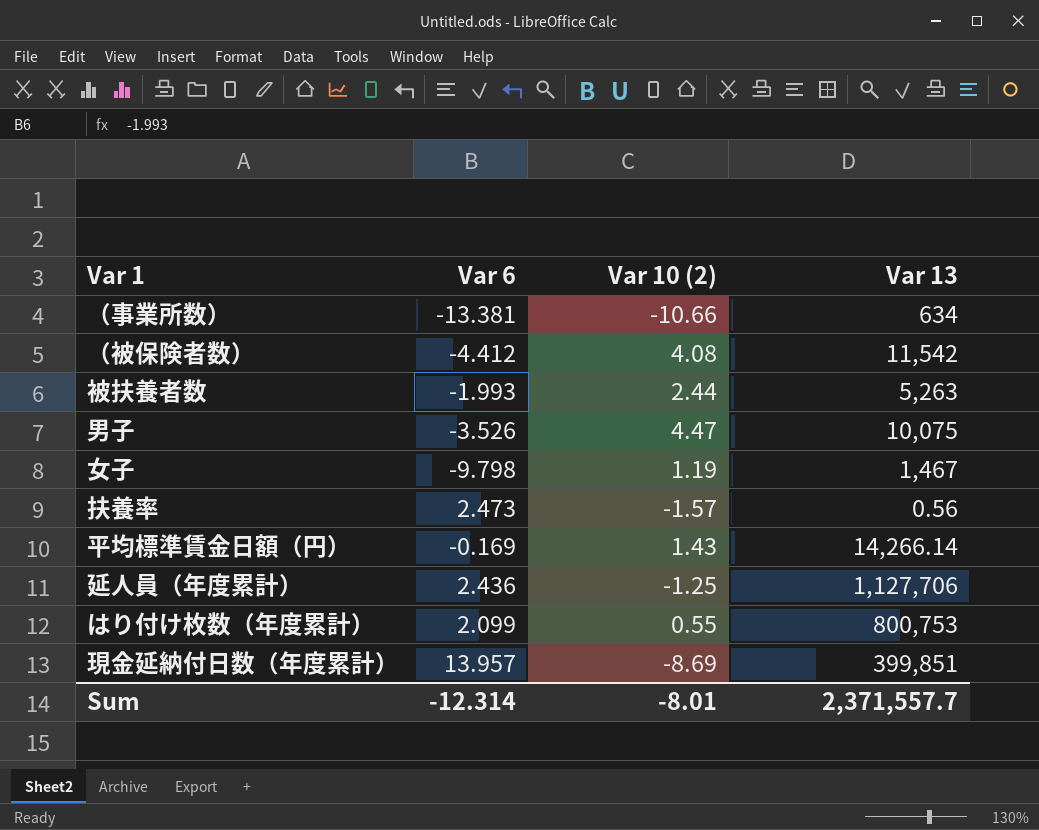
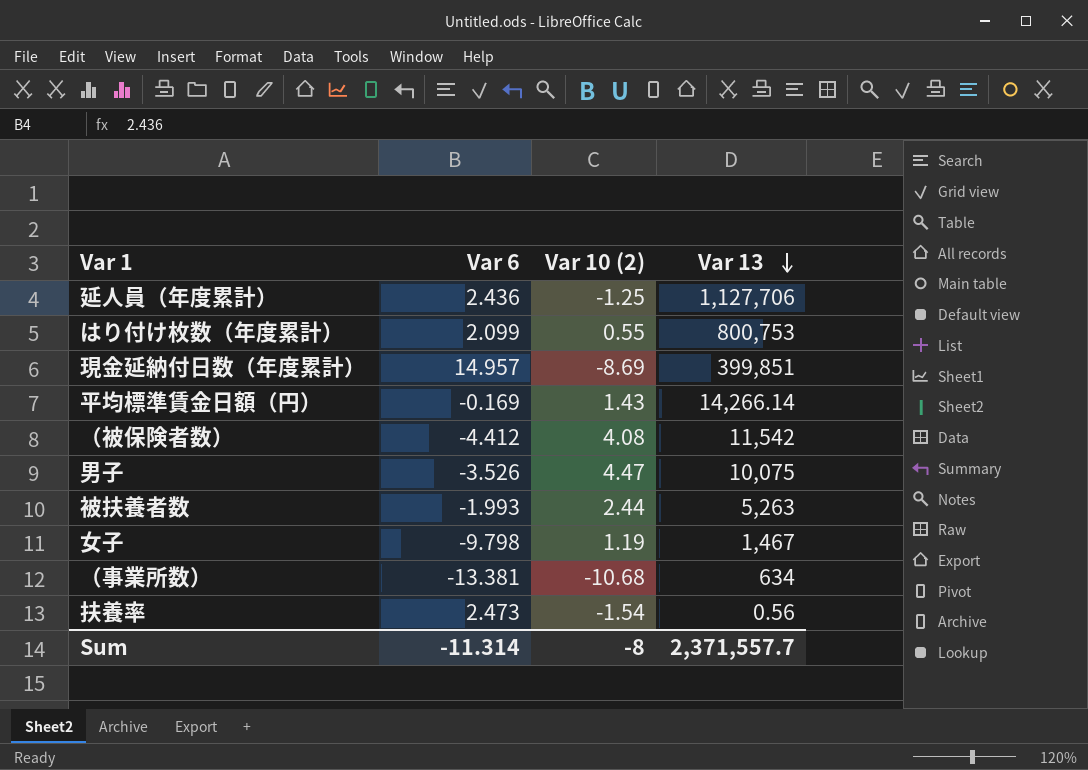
row order: none -> Var 13 descending
現金延納付日数（年度累計） | Var 6: 13.957 -> 14.957
（事業所数） | Var 10 (2): -10.66 -> -10.68
扶養率 | Var 10 (2): -1.57 -> -1.54
Sum | Var 6: -12.314 -> -11.314
Sum | Var 10 (2): -8.01 -> -8

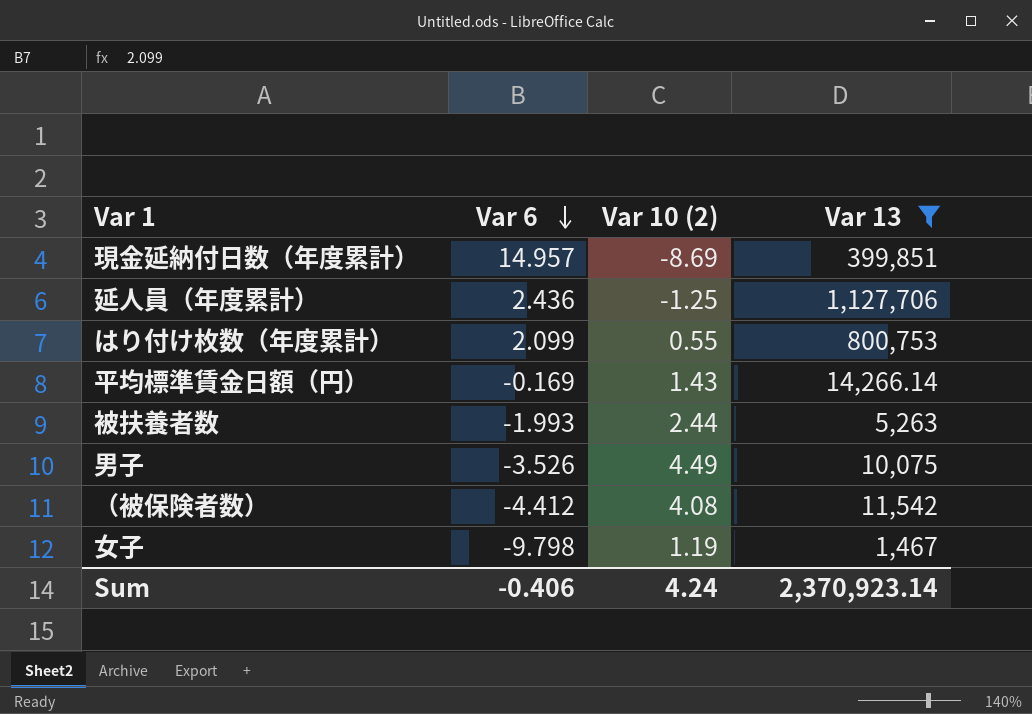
filter: none -> Var 13 >= 1,467
row order: Var 13 descending -> Var 6 descending
男子 | Var 10 (2): 4.47 -> 4.49
Sum | Var 6: -11.314 -> -0.406
Sum | Var 10 (2): -8 -> 4.24
Sum | Var 13: 2,371,557.7 -> 2,370,923.14

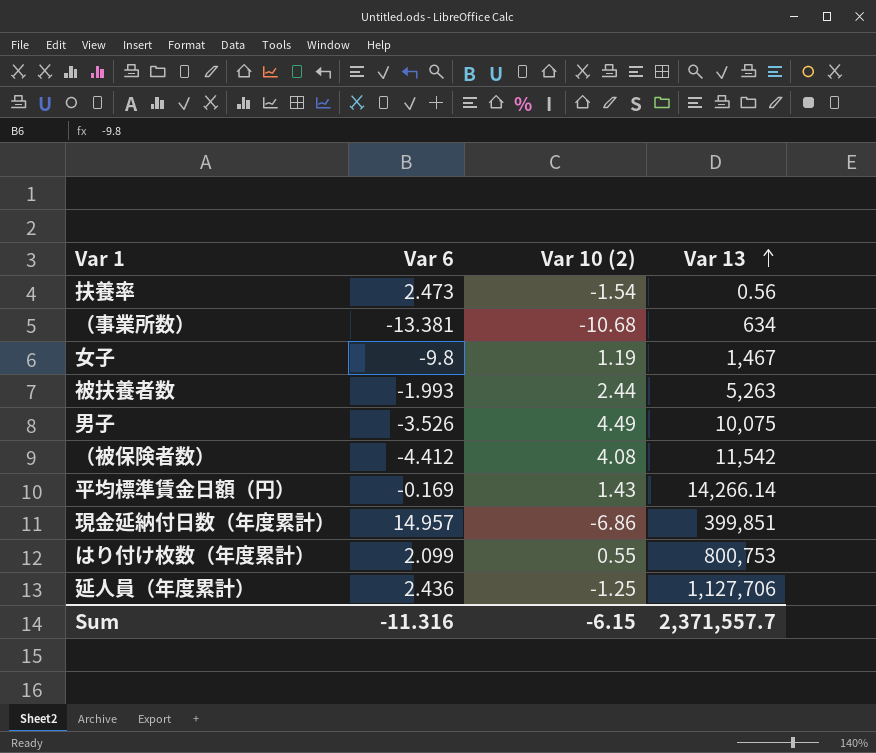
filter: Var 13 >= 1,467 -> none
row order: Var 6 descending -> Var 13 ascending
女子 | Var 6: -9.798 -> -9.8
現金延納付日数（年度累計） | Var 10 (2): -8.69 -> -6.86
Sum | Var 6: -0.406 -> -11.316
Sum | Var 10 (2): 4.24 -> -6.15
Sum | Var 13: 2,370,923.14 -> 2,371,557.7

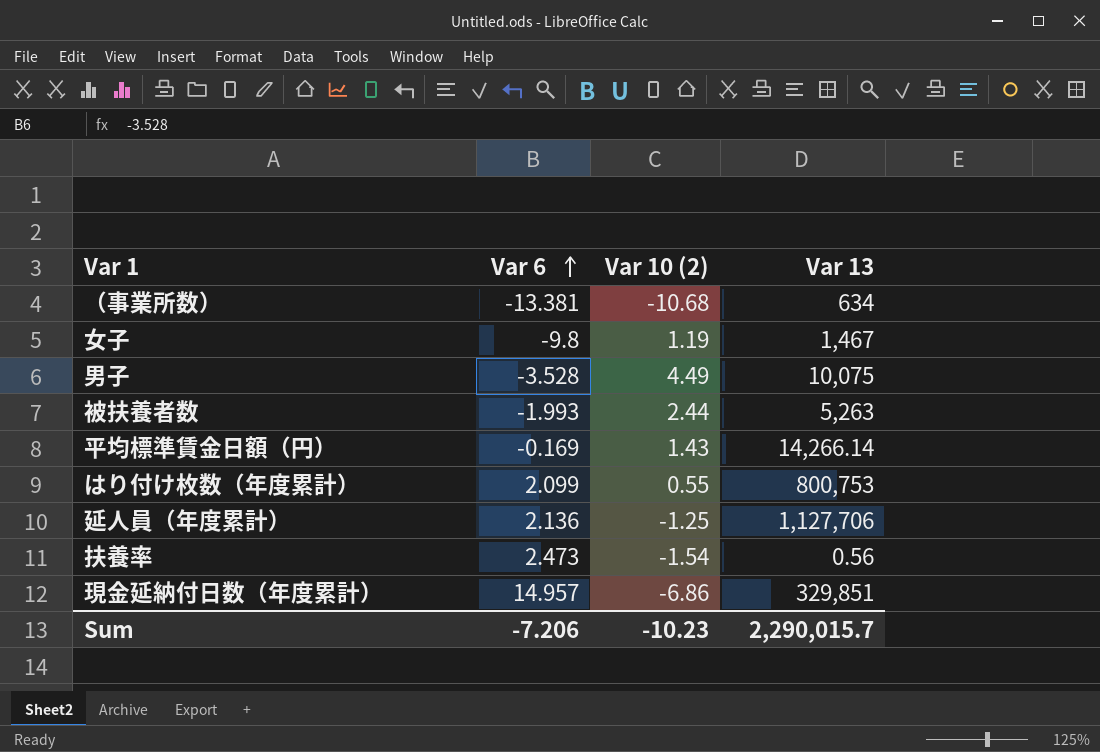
row order: Var 13 ascending -> Var 6 ascending
row （被保険者数）: -4.412 | 4.08 | 11,542 -> none
男子 | Var 6: -3.526 -> -3.528
延人員（年度累計） | Var 6: 2.436 -> 2.136
現金延納付日数（年度累計） | Var 13: 399,851 -> 329,851
Sum | Var 6: -11.316 -> -7.206
Sum | Var 10 (2): -6.15 -> -10.23
Sum | Var 13: 2,371,557.7 -> 2,290,015.7

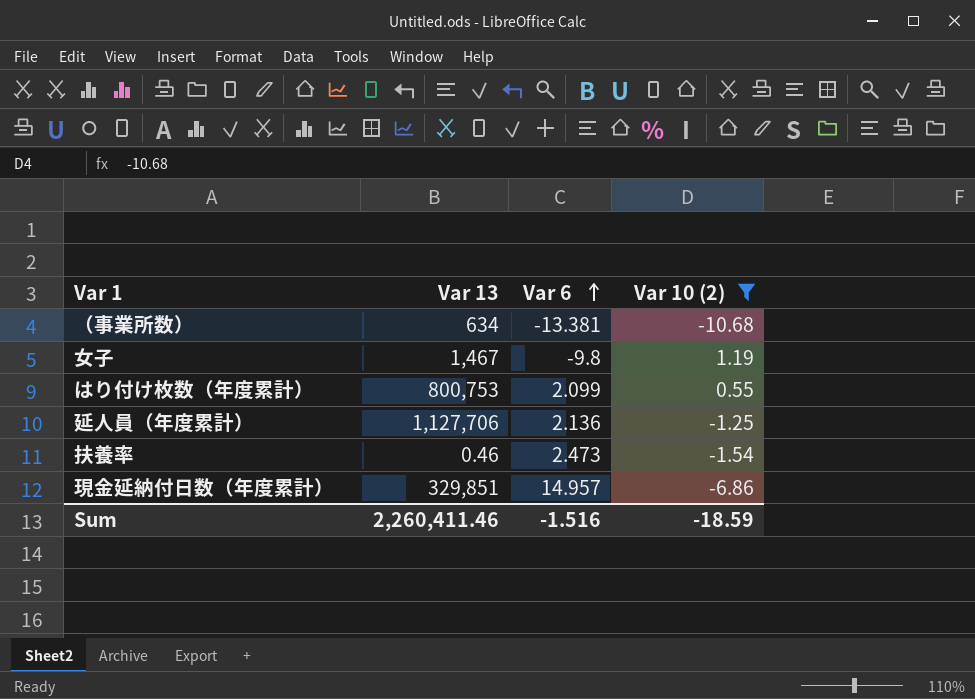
filter: none -> Var 10 (2) <= 1.19
column Var 13 | position: 4 -> 2
扶養率 | Var 13: 0.56 -> 0.46
Sum | Var 13: 2,290,015.7 -> 2,260,411.46
Sum | Var 6: -7.206 -> -1.516
Sum | Var 10 (2): -10.23 -> -18.59

